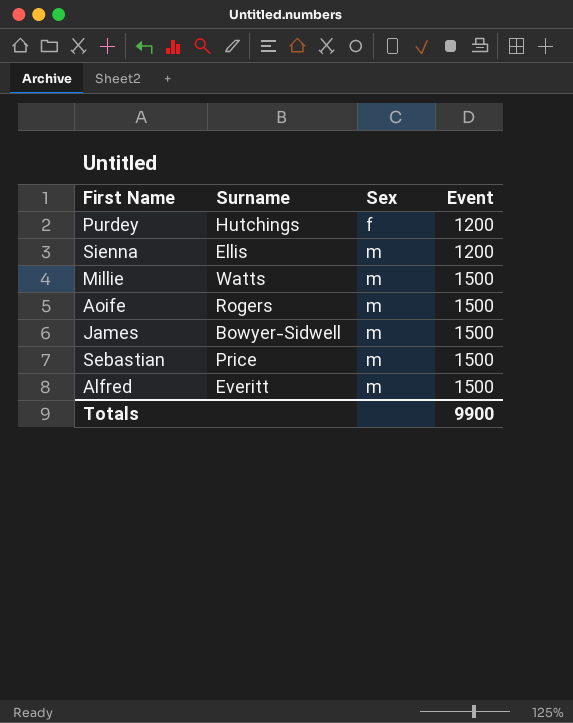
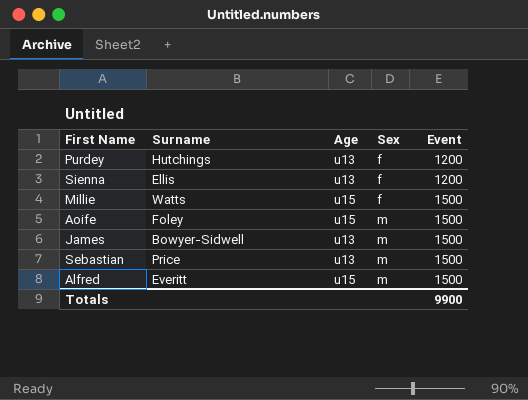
column Age | position: none -> 3
Sienna | Sex: m -> f
Millie | Sex: m -> f
Aoife | Surname: Rogers -> Foley

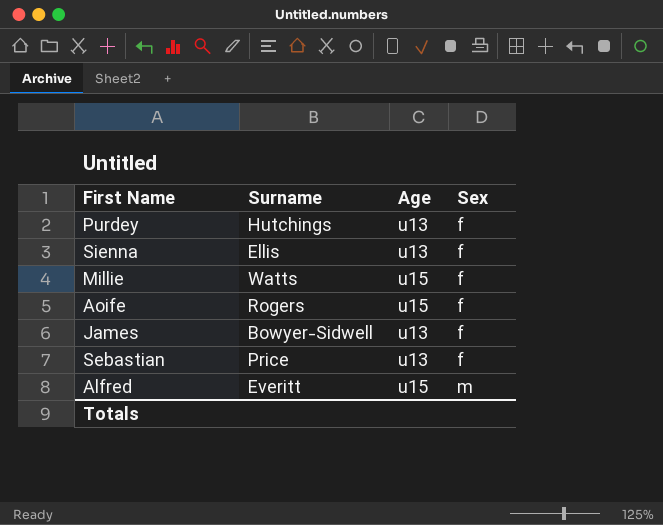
column Event | position: 5 -> none
Aoife | Surname: Foley -> Rogers
Aoife | Sex: m -> f
James | Sex: m -> f
Sebastian | Sex: m -> f

